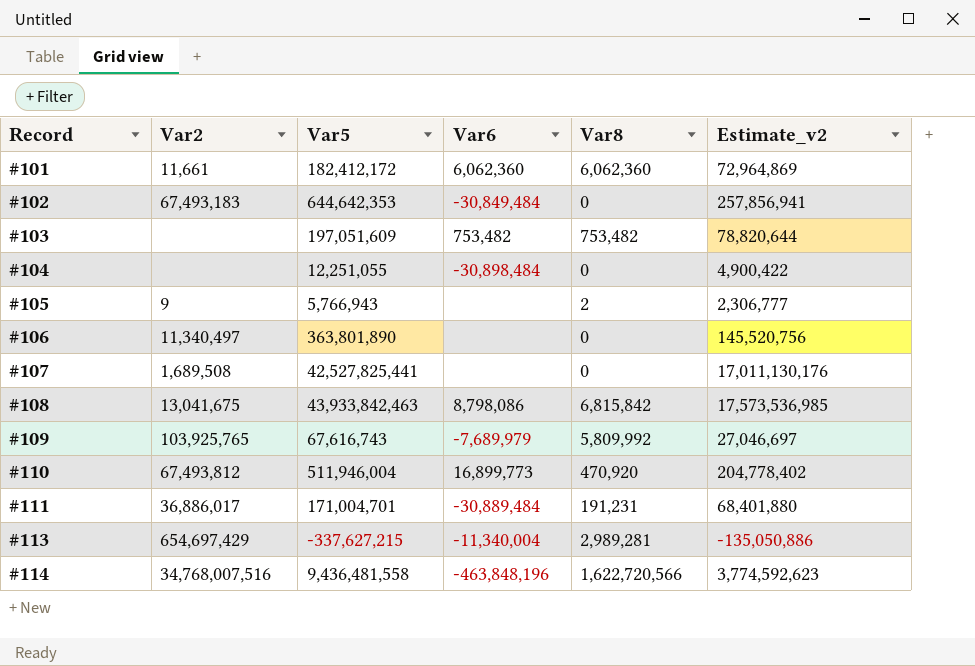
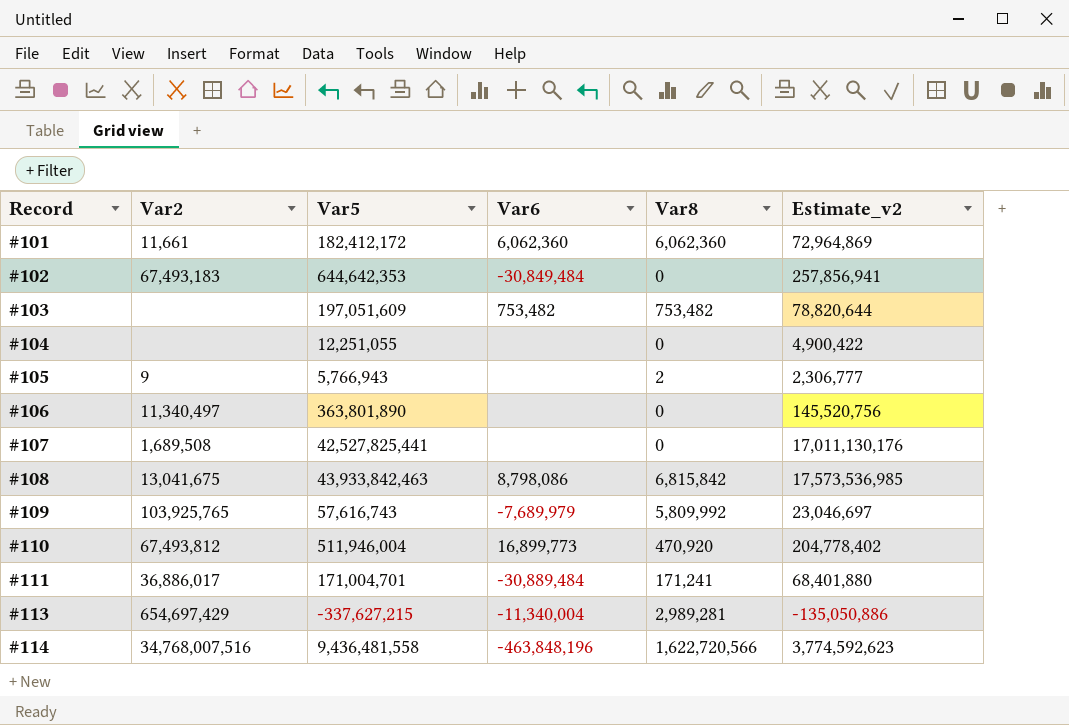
#104 | Var6: -30,898,484 -> none
#109 | Var5: 67,616,743 -> 57,616,743
#109 | Estimate_v2: 27,046,697 -> 23,046,697
#111 | Var8: 191,231 -> 171,241

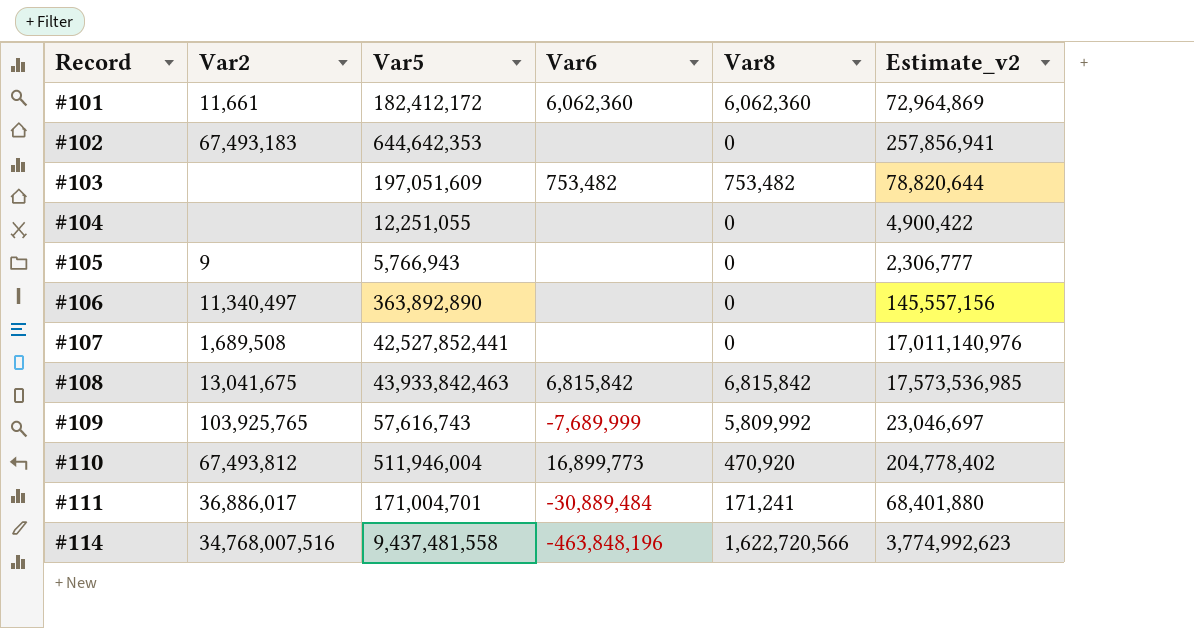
row #113: 654,697,429 | -337,627,215 | -11,340,004 | 2,989,281 | -135,050,886 -> none
#102 | Var6: -30,849,484 -> none
#105 | Var8: 2 -> 0
#106 | Var5: 363,801,890 -> 363,892,890
#106 | Estimate_v2: 145,520,756 -> 145,557,156
#107 | Var5: 42,527,825,441 -> 42,527,852,441
#107 | Estimate_v2: 17,011,130,176 -> 17,011,140,976
#108 | Var6: 8,798,086 -> 6,815,842
#109 | Var6: -7,689,979 -> -7,689,999
#114 | Var5: 9,436,481,558 -> 9,437,481,558
#114 | Estimate_v2: 3,774,592,623 -> 3,774,992,623

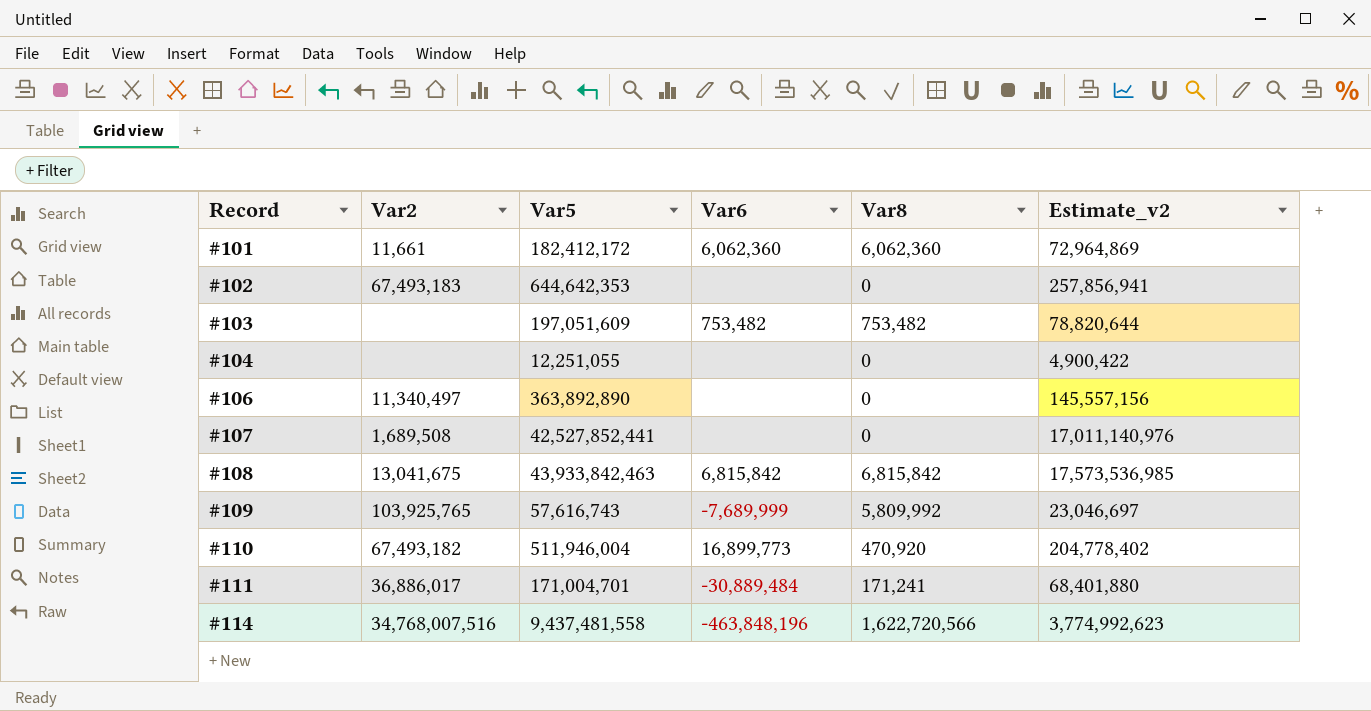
row #105: 9 | 5,766,943 | none | 0 | 2,306,777 -> none
#110 | Var2: 67,493,812 -> 67,493,182

